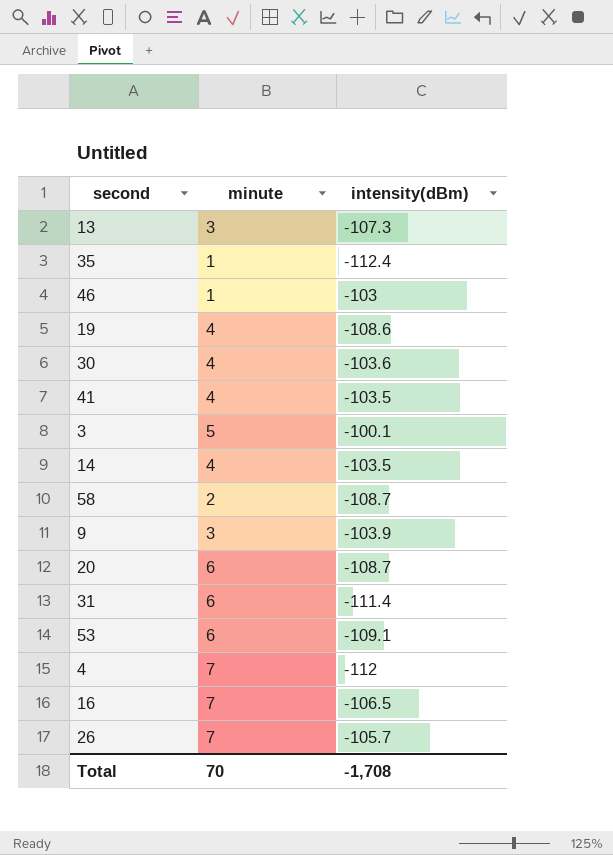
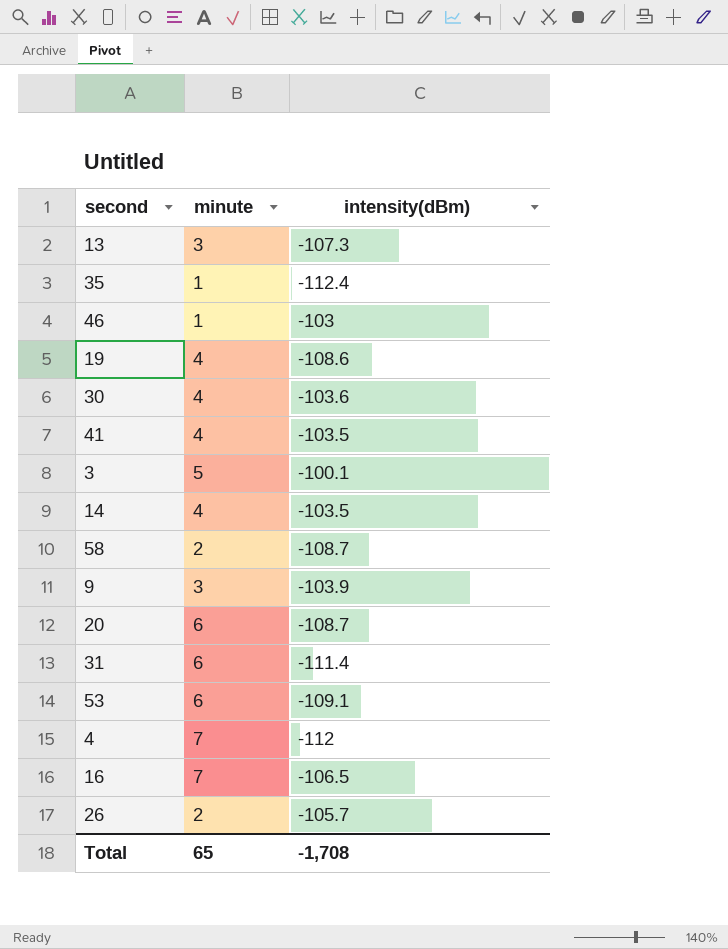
26 | minute: 7 -> 2
Total | minute: 70 -> 65

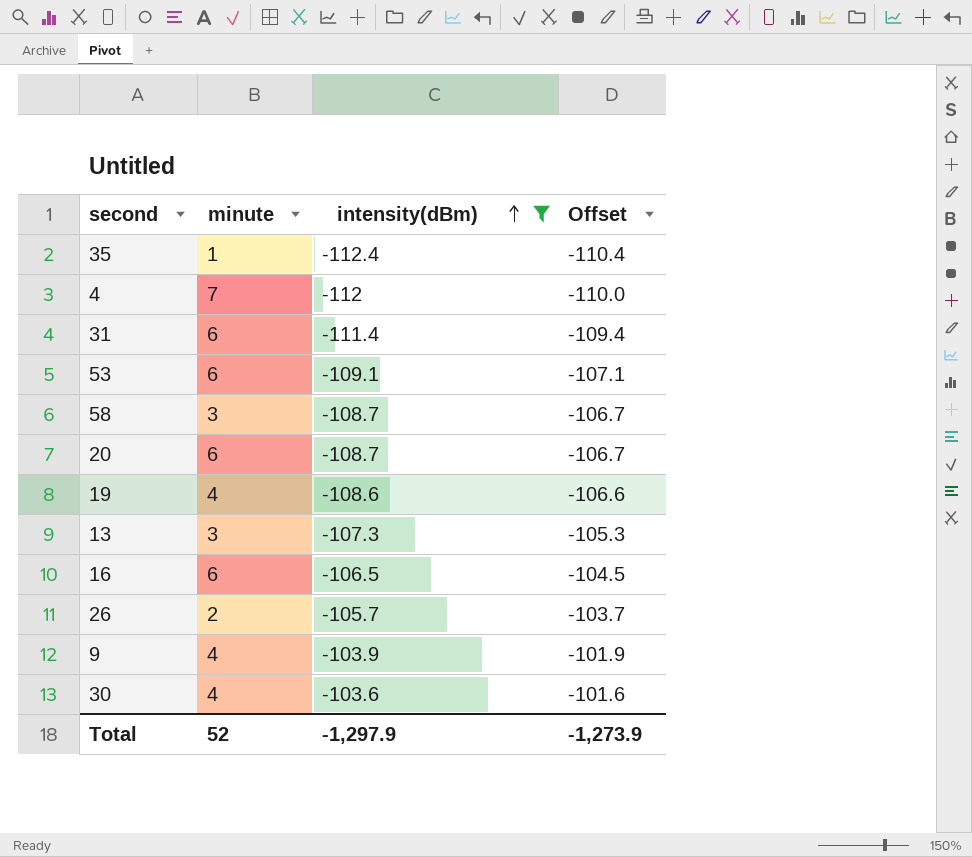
filter: none -> intensity(dBm) <= -103.6
row order: none -> intensity(dBm) ascending
column Offset | formula: none -> [intensity(dBm)] + 2
58 | minute: 2 -> 3
16 | minute: 7 -> 6
9 | minute: 3 -> 4
Total | minute: 65 -> 52
Total | intensity(dBm): -1,708 -> -1,297.9

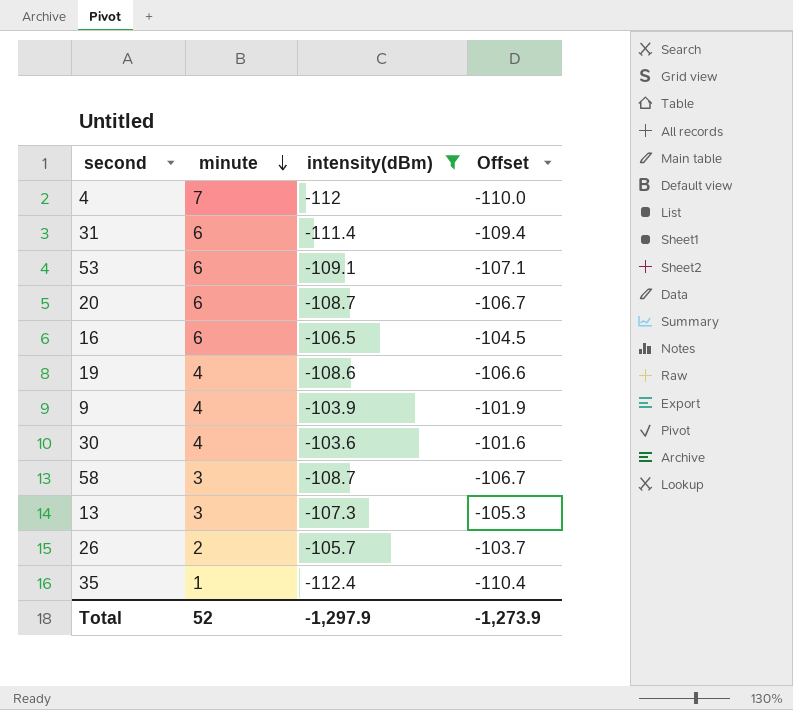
row order: intensity(dBm) ascending -> minute descending

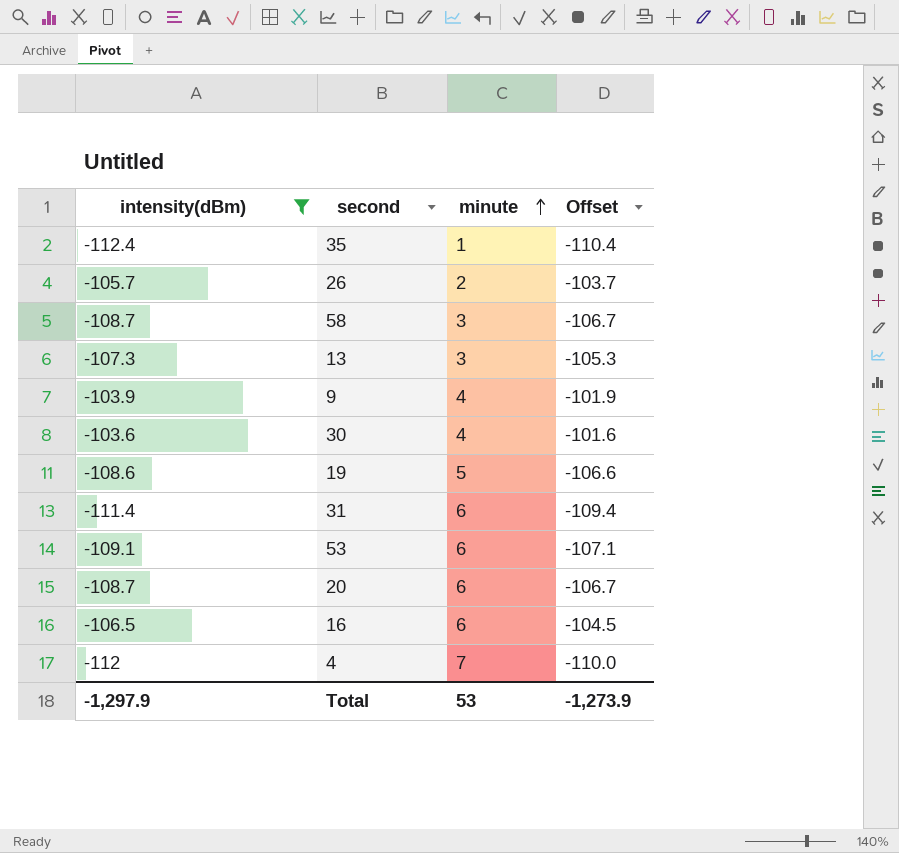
row order: minute descending -> minute ascending
column intensity(dBm) | position: 3 -> 1
19 | minute: 4 -> 5
Total | minute: 52 -> 53

